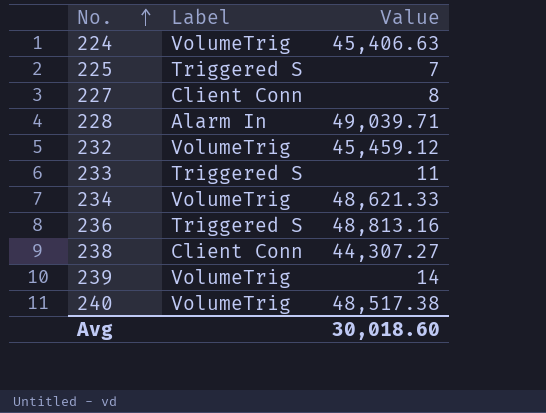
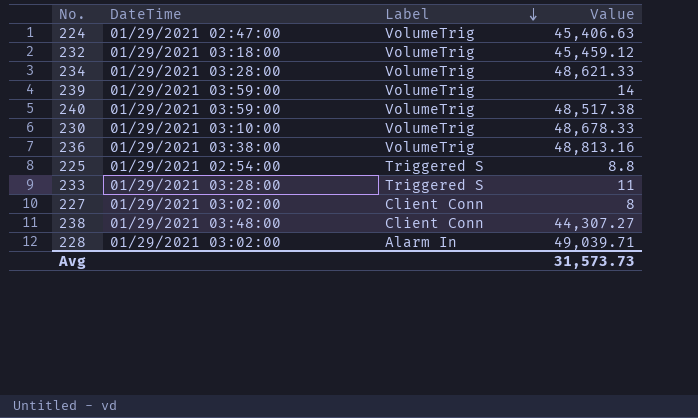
row order: No. ascending -> Label descending
column DateTime | position: none -> 2
row 230: none -> 01/29/2021 03:10:00 | VolumeTrig | 48,678.33
236 | Label: Triggered S -> VolumeTrig
225 | Value: 7 -> 8.8
Avg | Value: 30,018.60 -> 31,573.73

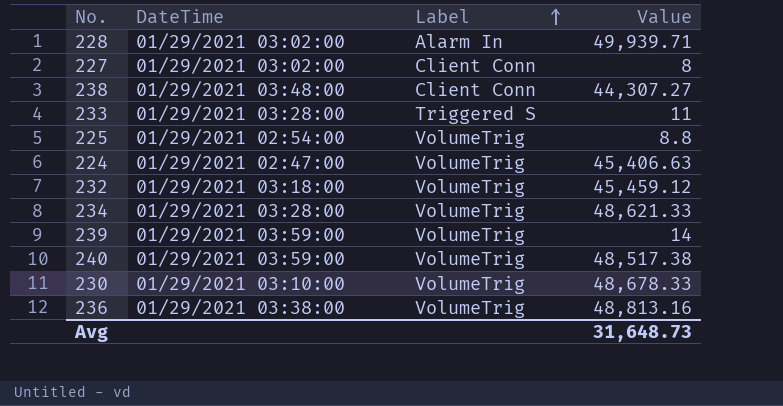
row order: Label descending -> Label ascending
228 | Value: 49,039.71 -> 49,939.71
225 | Label: Triggered S -> VolumeTrig
Avg | Value: 31,573.73 -> 31,648.73

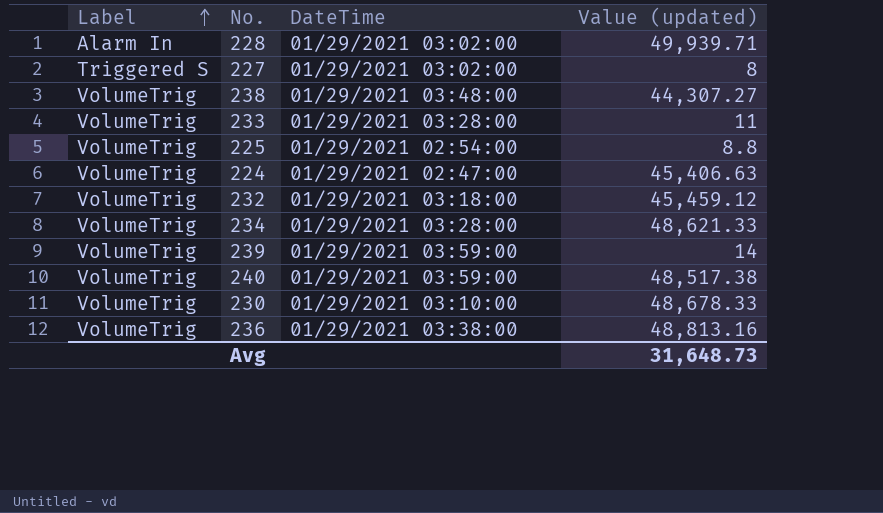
column Label | position: 3 -> 1
column name: Value -> Value (updated)
227 | Label: Client Conn -> Triggered S
238 | Label: Client Conn -> VolumeTrig
233 | Label: Triggered S -> VolumeTrig

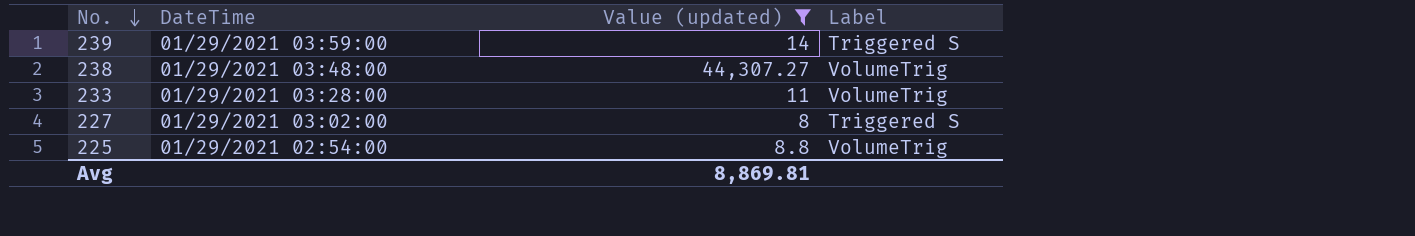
filter: none -> Value (updated) <= 44,307.27
row order: Label ascending -> No. descending
column Label | position: 1 -> 4
239 | Label: VolumeTrig -> Triggered S
Avg | Value (updated): 31,648.73 -> 8,869.81

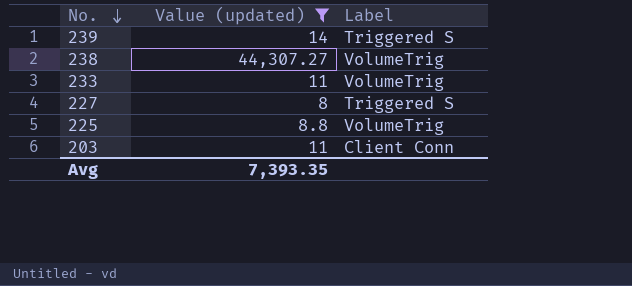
column DateTime | position: 2 -> none
row 203: none -> 11 | Client Conn
Avg | Value (updated): 8,869.81 -> 7,393.35

